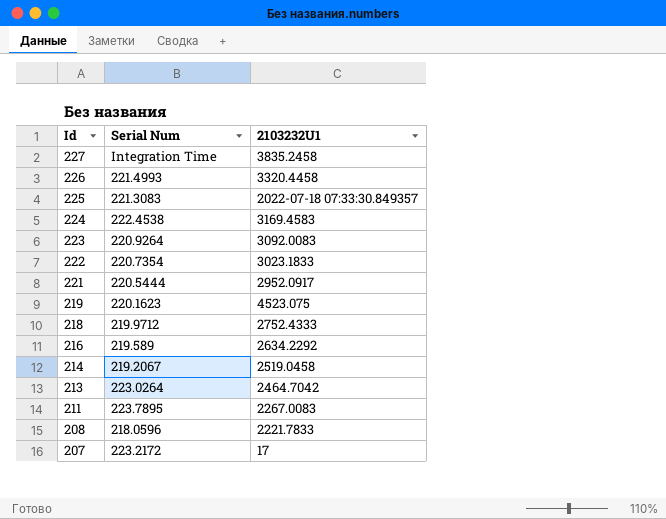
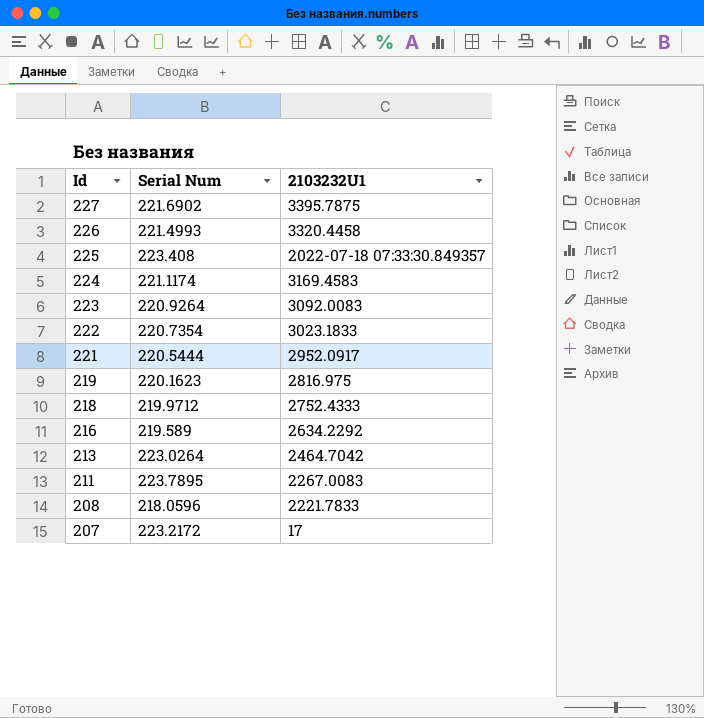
row 214: 219.2067 | 2519.0458 -> none
227 | Serial Num: Integration Time -> 221.6902
227 | 2103232U1: 3835.2458 -> 3395.7875
225 | Serial Num: 221.3083 -> 223.408
224 | Serial Num: 222.4538 -> 221.1174
219 | 2103232U1: 4523.075 -> 2816.975

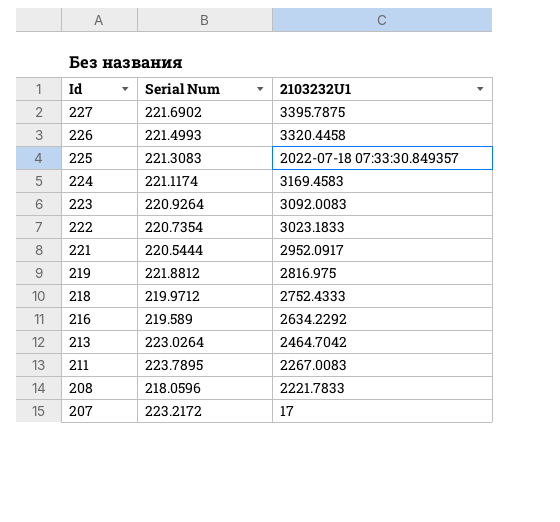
225 | Serial Num: 223.408 -> 221.3083
219 | Serial Num: 220.1623 -> 221.8812

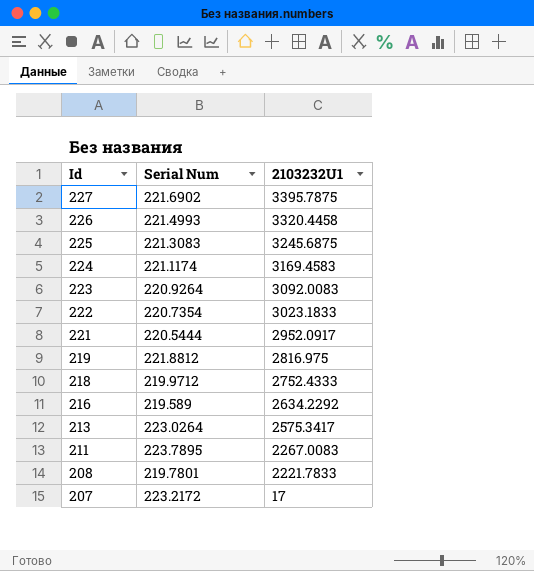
225 | 2103232U1: 2022-07-18 07:33:30.849357 -> 3245.6875
213 | 2103232U1: 2464.7042 -> 2575.3417
208 | Serial Num: 218.0596 -> 219.7801

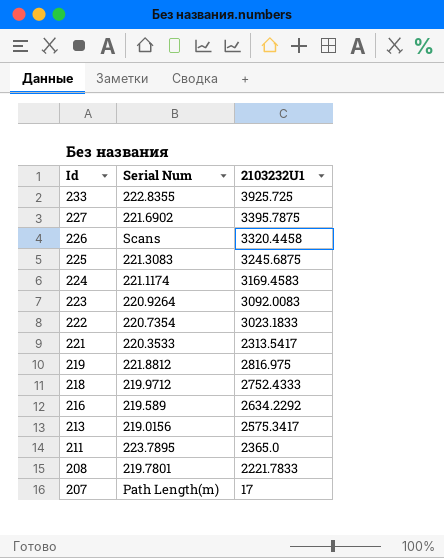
row 233: none -> 222.8355 | 3925.725
226 | Serial Num: 221.4993 -> Scans
221 | Serial Num: 220.5444 -> 220.3533
221 | 2103232U1: 2952.0917 -> 2313.5417
213 | Serial Num: 223.0264 -> 219.0156
211 | 2103232U1: 2267.0083 -> 2365.0
207 | Serial Num: 223.2172 -> Path Length(m)

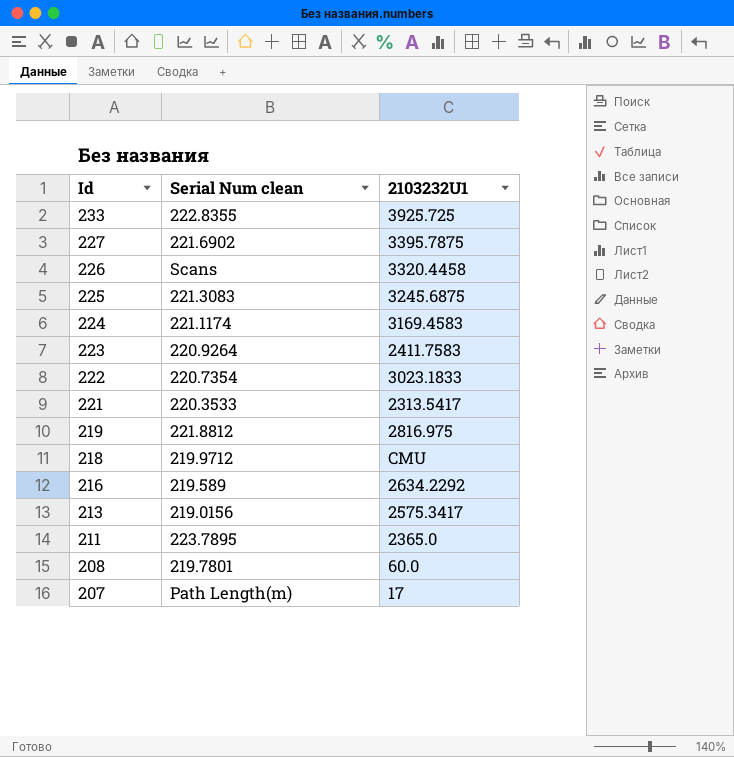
column name: Serial Num -> Serial Num clean
223 | 2103232U1: 3092.0083 -> 2411.7583
218 | 2103232U1: 2752.4333 -> CMU
208 | 2103232U1: 2221.7833 -> 60.0

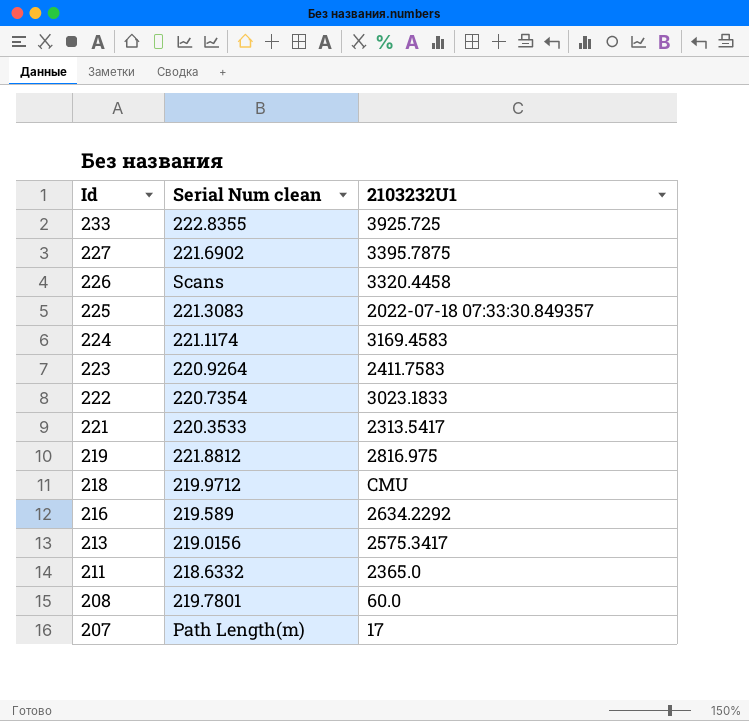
225 | 2103232U1: 3245.6875 -> 2022-07-18 07:33:30.849357
211 | Serial Num clean: 223.7895 -> 218.6332

